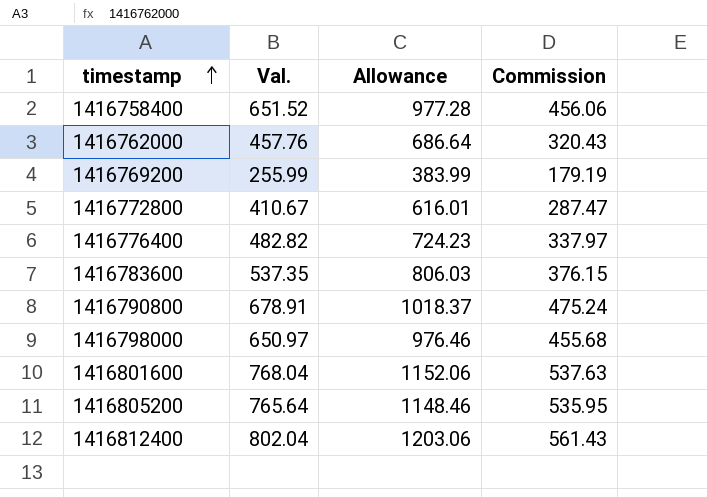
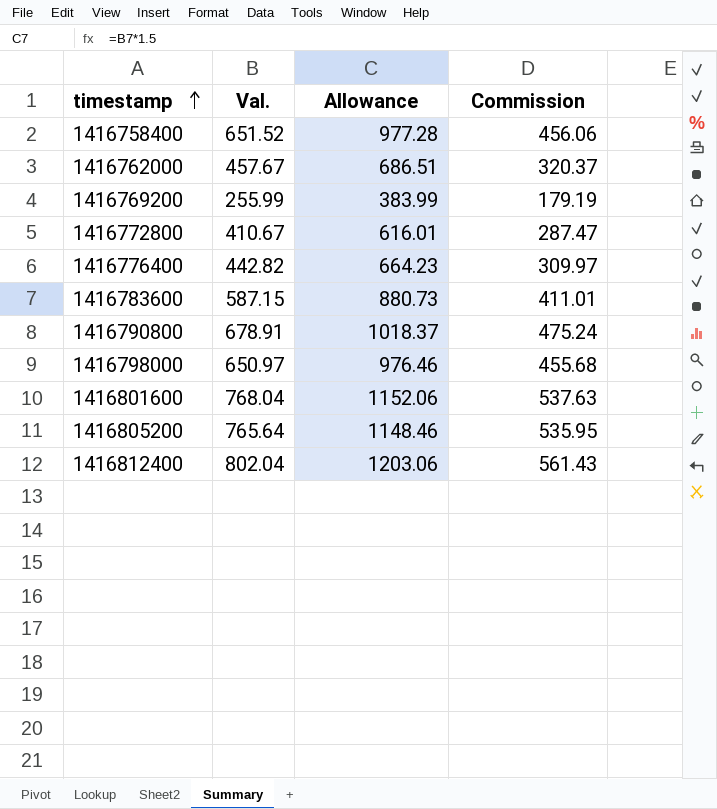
1416762000 | Val.: 457.76 -> 457.67
1416762000 | Allowance: 686.64 -> 686.51
1416762000 | Commission: 320.43 -> 320.37
1416776400 | Val.: 482.82 -> 442.82
1416776400 | Allowance: 724.23 -> 664.23
1416776400 | Commission: 337.97 -> 309.97
1416783600 | Val.: 537.35 -> 587.15
1416783600 | Allowance: 806.03 -> 880.73
1416783600 | Commission: 376.15 -> 411.01

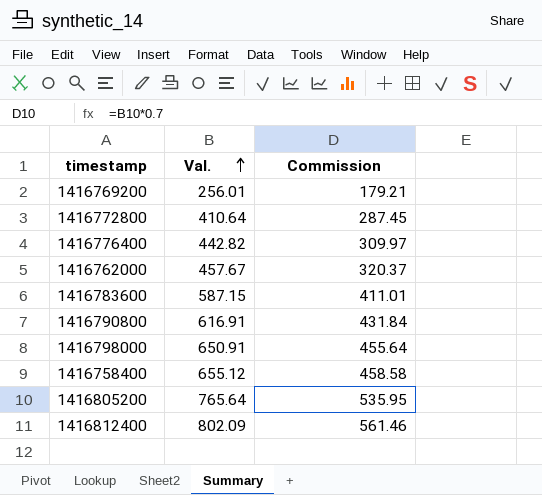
row order: timestamp ascending -> Val. ascending
column Allowance | formula: [Val.] * 1.5 -> none
row 1416801600: 768.04 | 1152.06 | 537.63 -> none
1416769200 | Val.: 255.99 -> 256.01
1416769200 | Commission: 179.19 -> 179.21
1416772800 | Val.: 410.67 -> 410.64
1416772800 | Commission: 287.47 -> 287.45
1416790800 | Val.: 678.91 -> 616.91
1416790800 | Commission: 475.24 -> 431.84
1416798000 | Val.: 650.97 -> 650.91
1416798000 | Commission: 455.68 -> 455.64
1416758400 | Val.: 651.52 -> 655.12
1416758400 | Commission: 456.06 -> 458.58
1416812400 | Val.: 802.04 -> 802.09
1416812400 | Commission: 561.43 -> 561.46

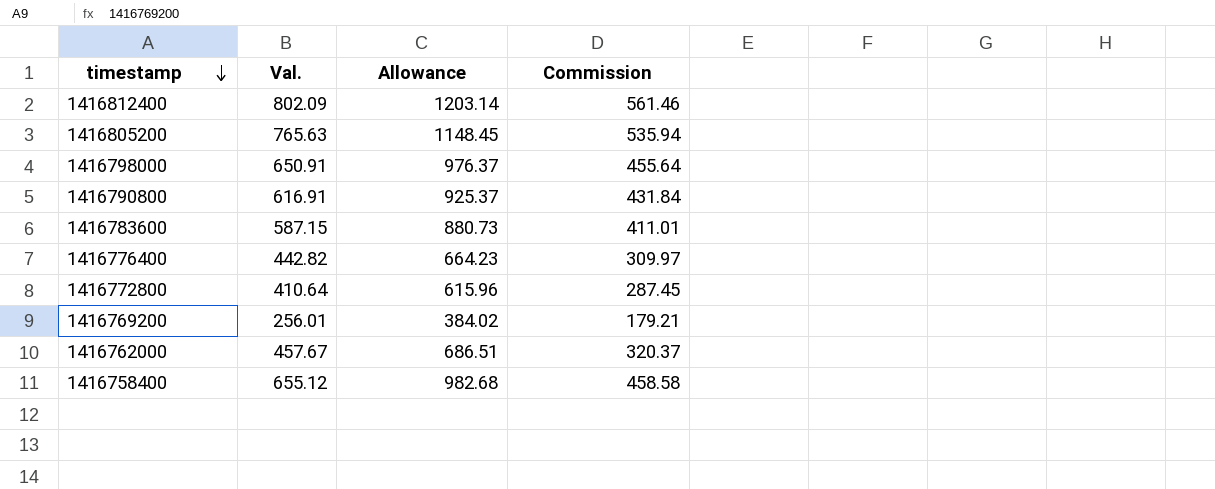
row order: Val. ascending -> timestamp descending
column Allowance | formula: none -> [Val.] * 1.5
1416805200 | Val.: 765.64 -> 765.63
1416805200 | Commission: 535.95 -> 535.94

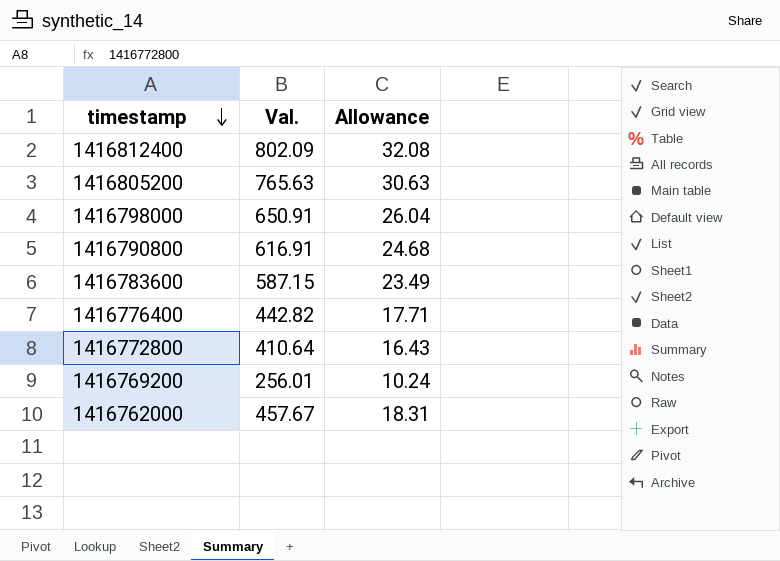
column Commission | formula: [Val.] * 0.7 -> none
column Allowance | formula: [Val.] * 1.5 -> [Val.] * 0.04
row 1416758400: 655.12 | 982.68 | 458.58 -> none

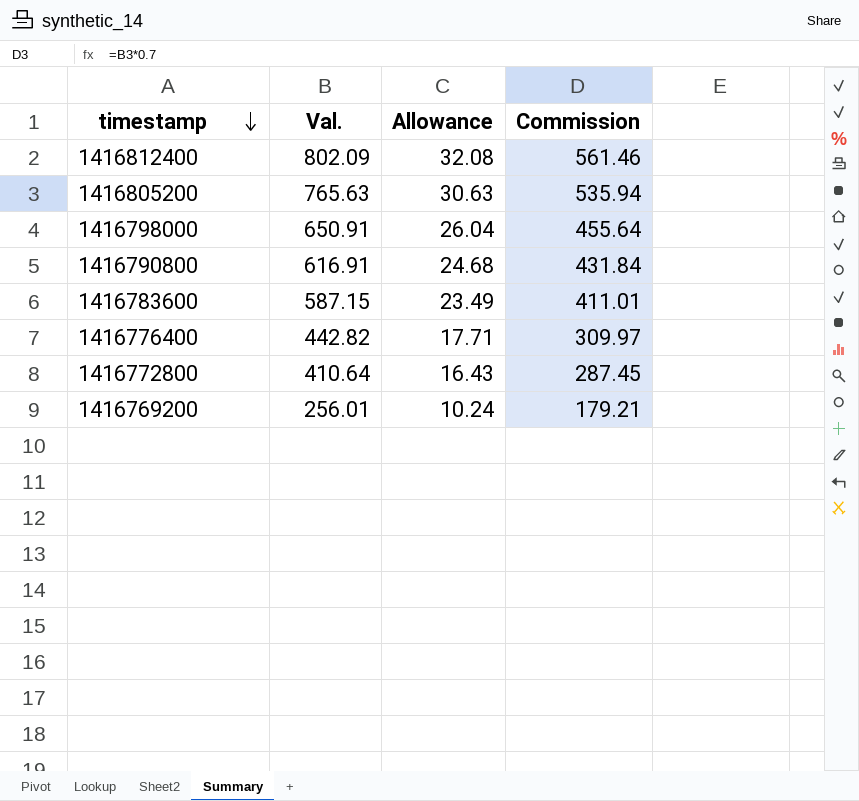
column Commission | formula: none -> [Val.] * 0.7
row 1416762000: 457.67 | 18.31 -> none

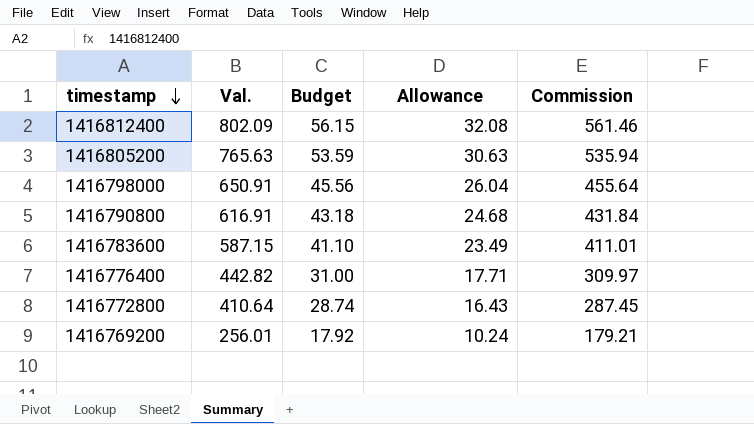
column Budget | formula: none -> [Val.] * 0.07

